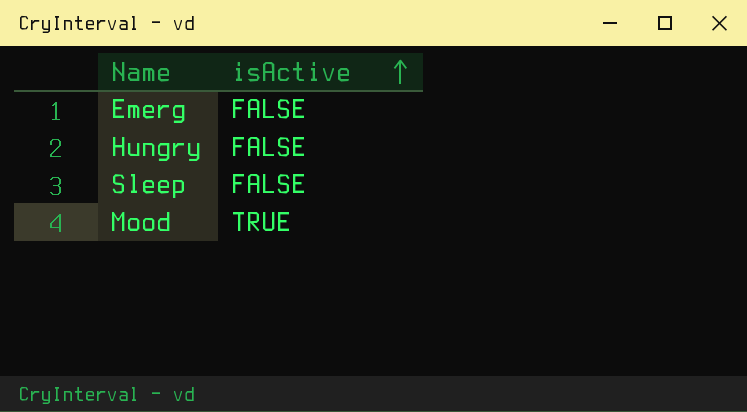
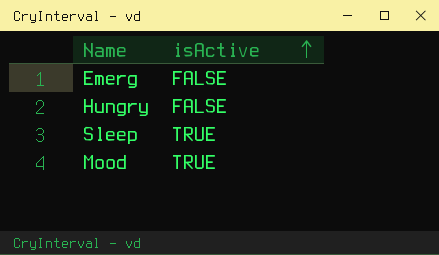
Sleep | isActive: FALSE -> TRUE

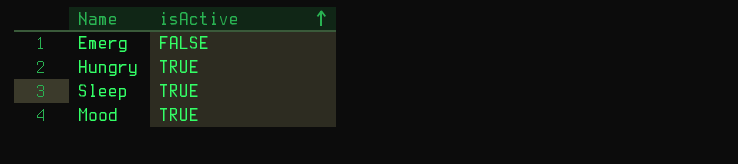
Hungry | isActive: FALSE -> TRUE

